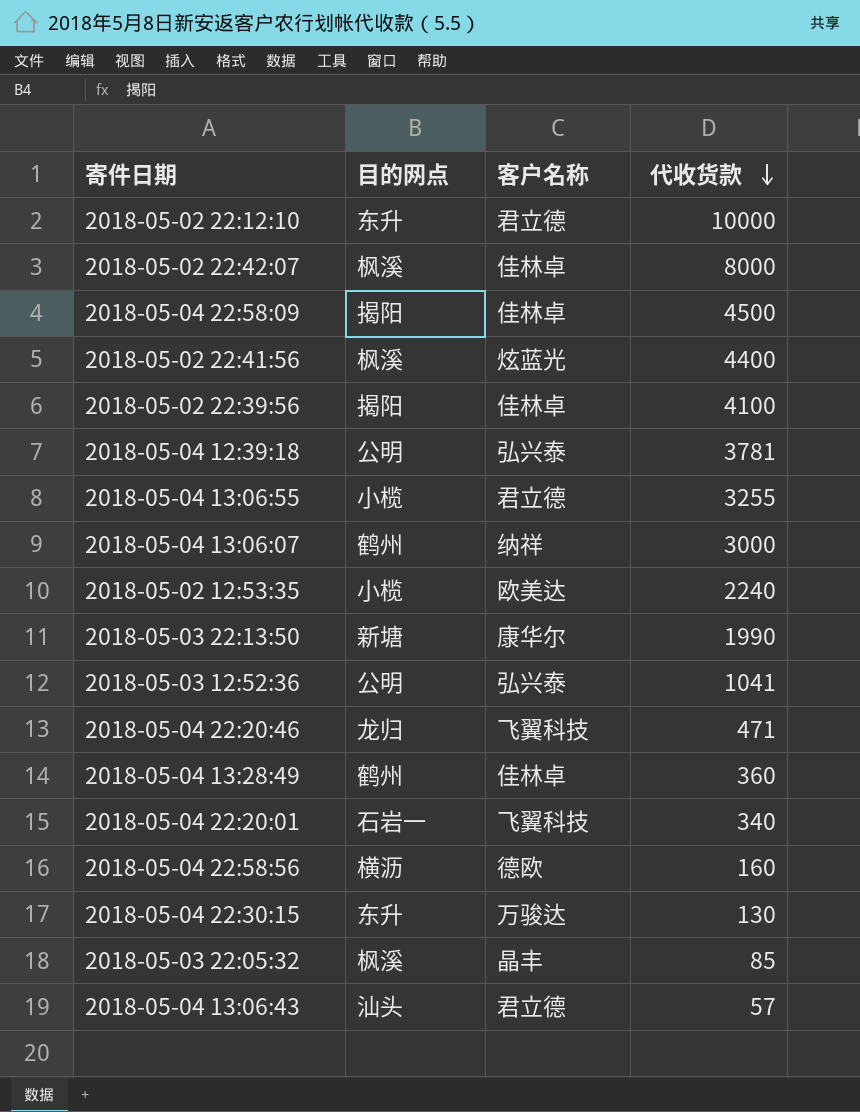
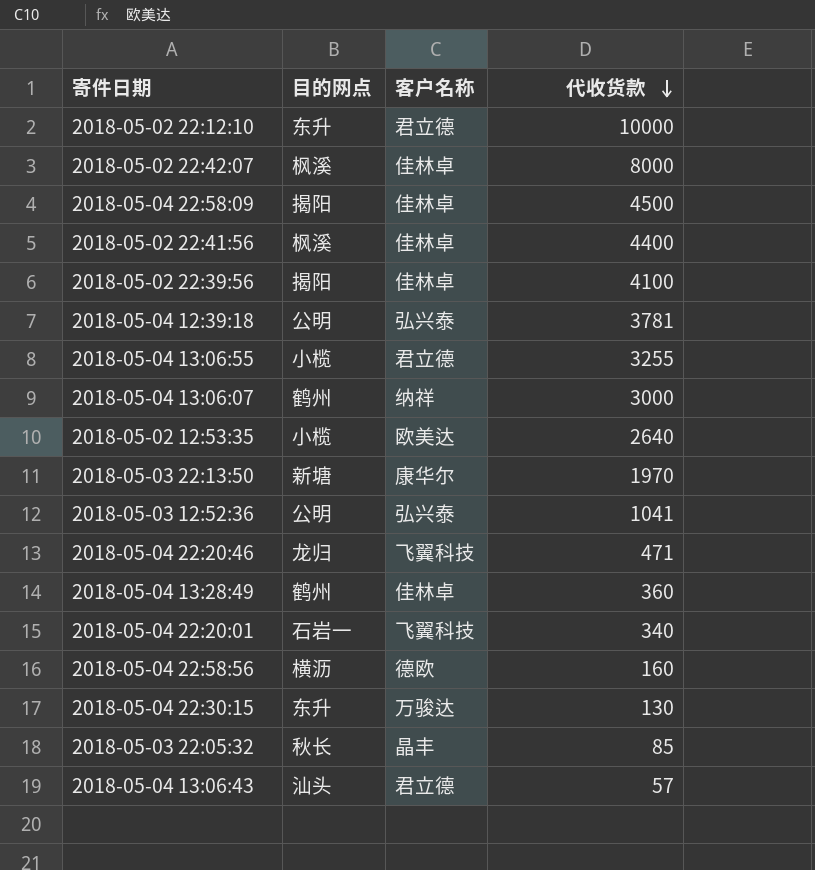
2018-05-02 22:41:56 | 客户名称: 炫蓝光 -> 佳林卓
2018-05-02 12:53:35 | 代收货款: 2240 -> 2640
2018-05-03 22:13:50 | 代收货款: 1990 -> 1970
2018-05-03 22:05:32 | 目的网点: 枫溪 -> 秋长

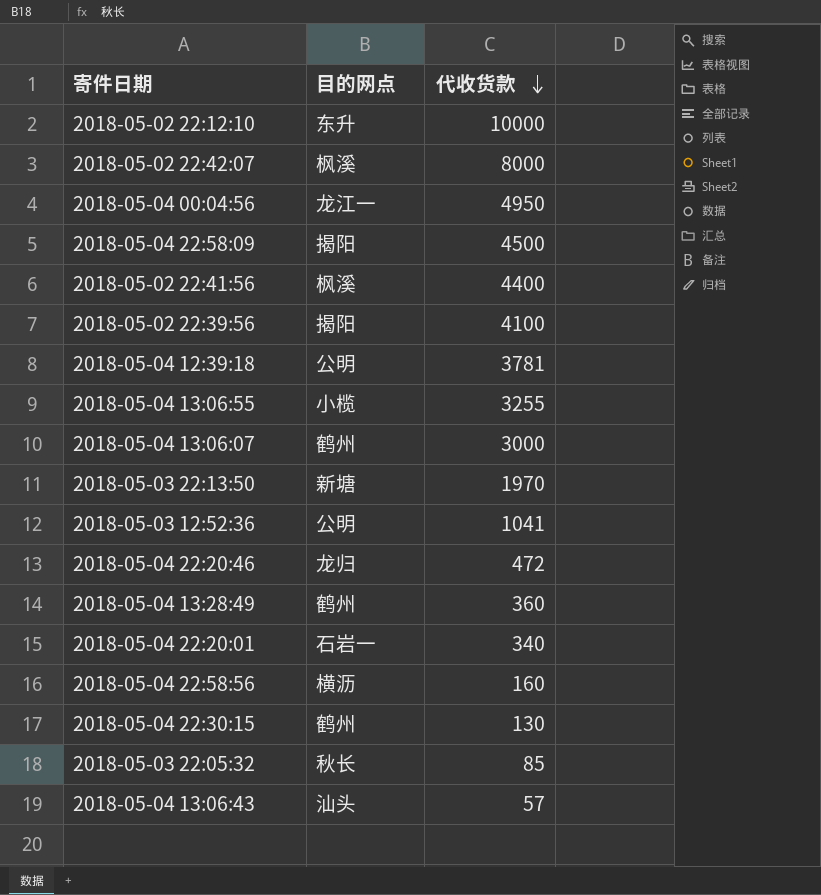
column 客户名称 | position: 3 -> none
row 2018-05-02 12:53:35: 小榄 | 欧美达 | 2640 -> none
row 2018-05-04 00:04:56: none -> 龙江一 | 4950
2018-05-04 22:20:46 | 代收货款: 471 -> 472
2018-05-04 22:30:15 | 目的网点: 东升 -> 鹤州

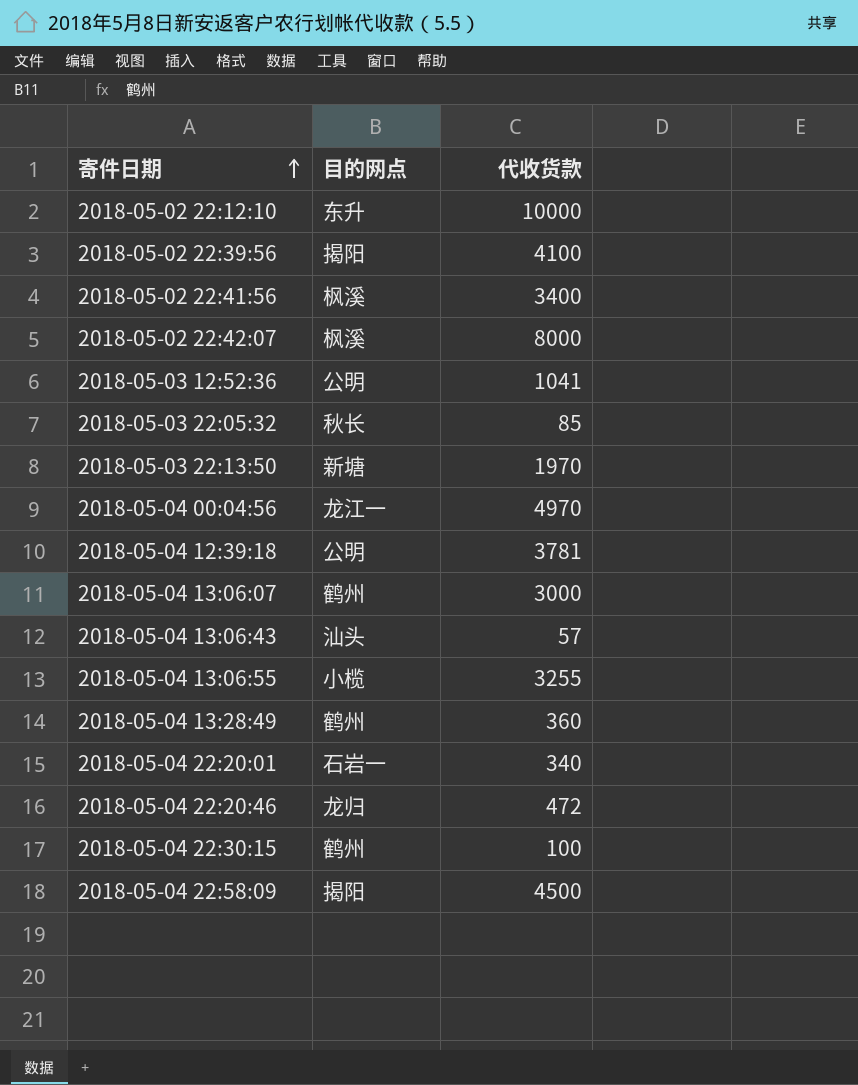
row order: 代收货款 descending -> 寄件日期 ascending
row 2018-05-04 22:58:56: 横沥 | 160 -> none
2018-05-02 22:41:56 | 代收货款: 4400 -> 3400
2018-05-04 00:04:56 | 代收货款: 4950 -> 4970
2018-05-04 22:30:15 | 代收货款: 130 -> 100

